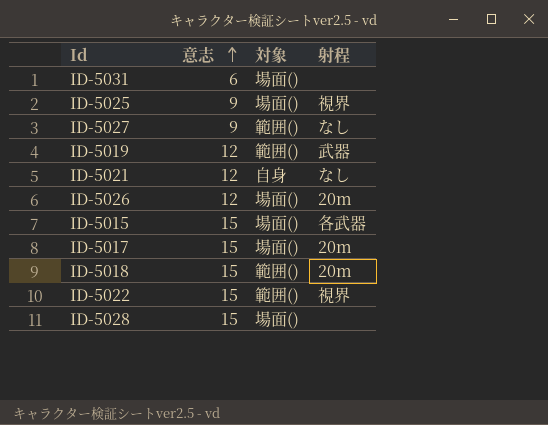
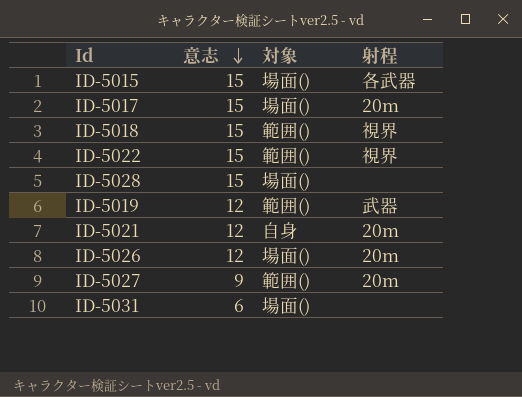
row order: 意志 ascending -> 意志 descending
row ID-5025: 9 | 場面() | 視界 -> none
ID-5018 | 射程: 20m -> 視界
ID-5021 | 射程: なし -> 20m
ID-5027 | 射程: なし -> 20m

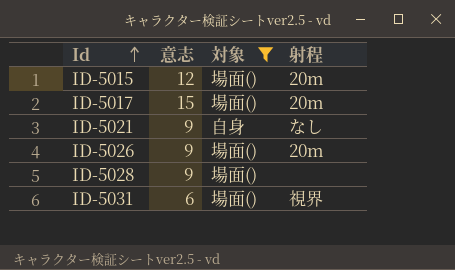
filter: none -> 対象 != 範囲()
row order: 意志 descending -> Id ascending
ID-5015 | 意志: 15 -> 12
ID-5015 | 射程: 各武器 -> 20m
ID-5021 | 意志: 12 -> 9
ID-5021 | 射程: 20m -> なし
ID-5026 | 意志: 12 -> 9
ID-5028 | 意志: 15 -> 9
ID-5031 | 射程: none -> 視界

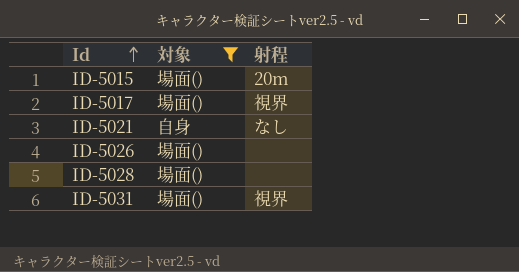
column 意志 | position: 2 -> none
ID-5017 | 射程: 20m -> 視界
ID-5026 | 射程: 20m -> none

